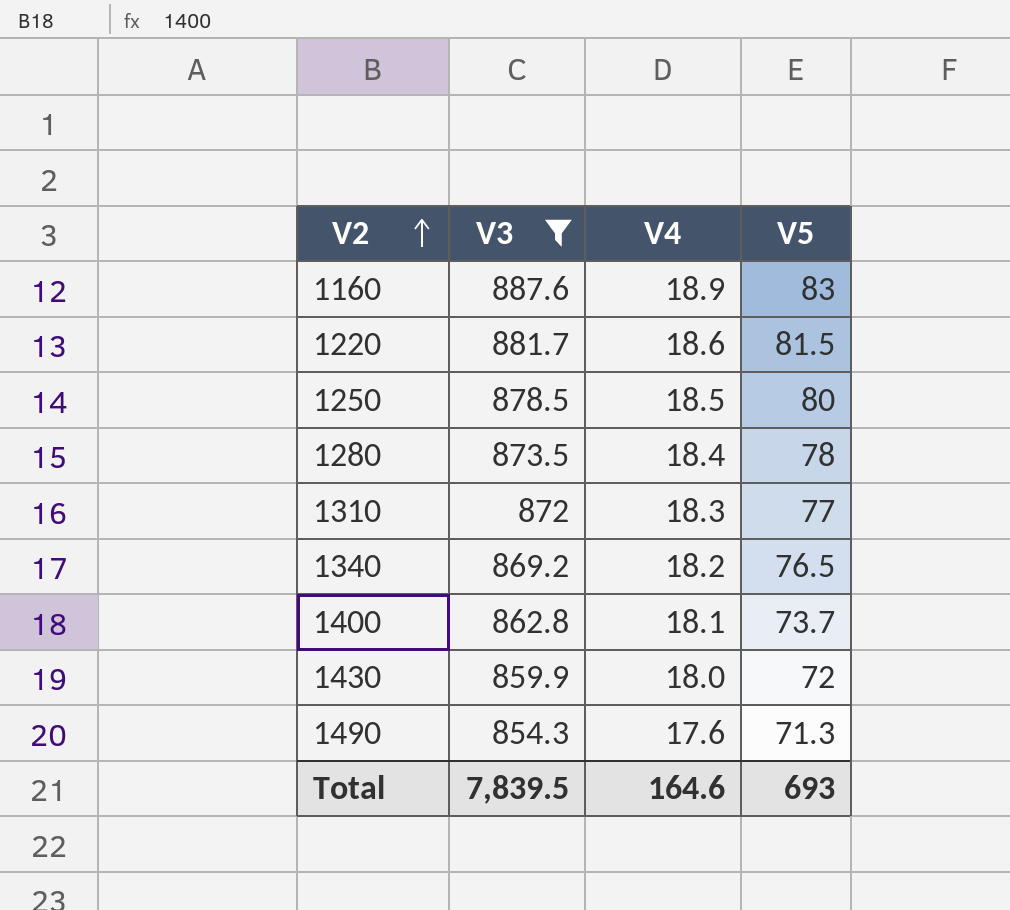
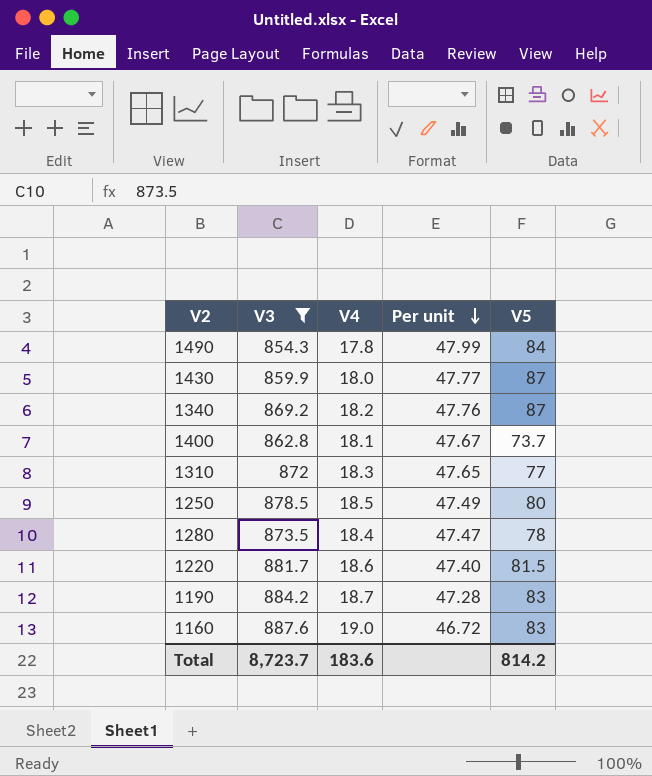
row order: V2 ascending -> Per unit descending
column Per unit | formula: none -> [V3] / [V4]
1490 | V4: 17.6 -> 17.8
1490 | V5: 71.3 -> 84
1430 | V5: 72 -> 87
1340 | V5: 76.5 -> 87
row 1190: none -> 884.2 | 18.7 | 47.28 | 83
1160 | V4: 18.9 -> 19.0
Total | V3: 7,839.5 -> 8,723.7
Total | V4: 164.6 -> 183.6
Total | V5: 693 -> 814.2

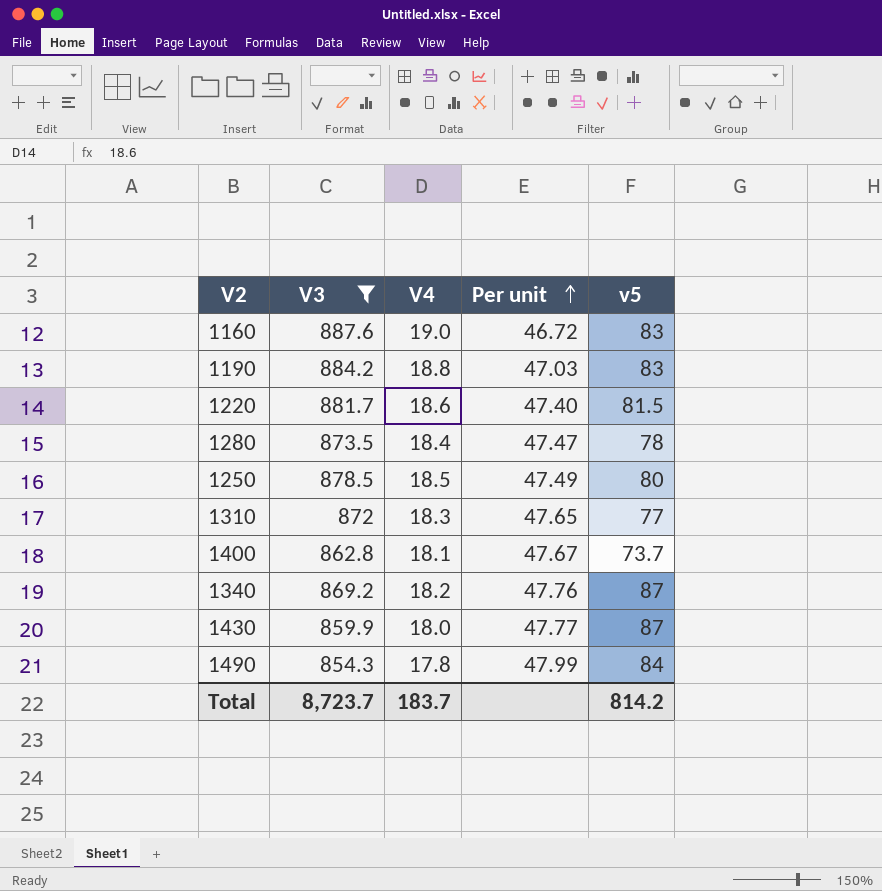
row order: Per unit descending -> Per unit ascending
column name: V5 -> v5
1190 | V4: 18.7 -> 18.8
1190 | Per unit: 47.28 -> 47.03
Total | V4: 183.6 -> 183.7

